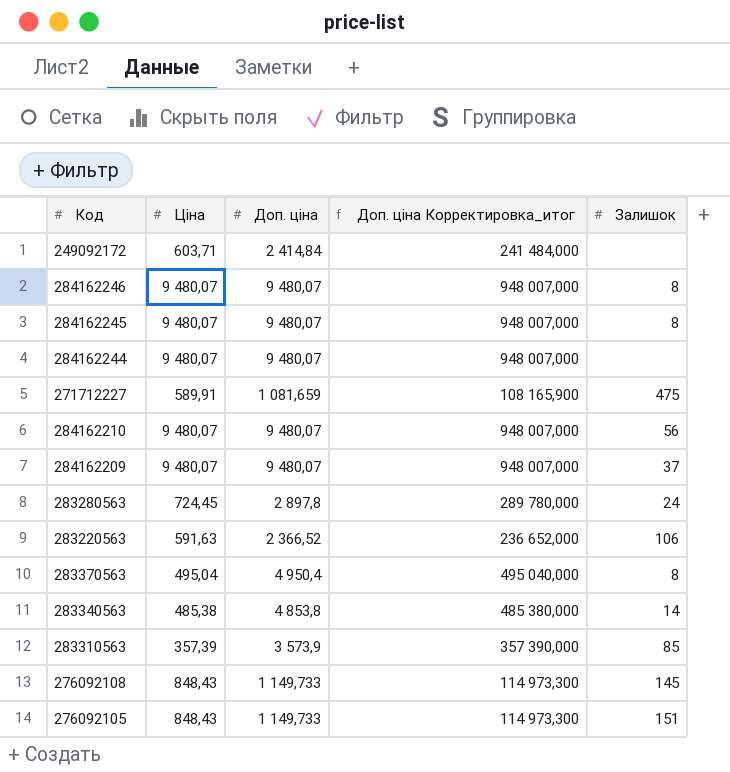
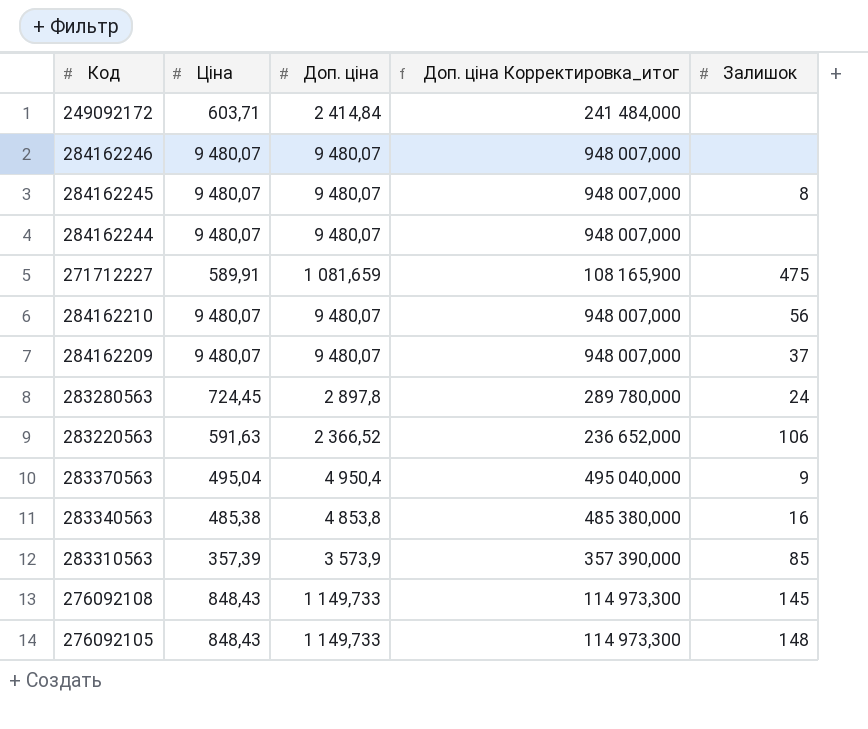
284162246 | Залишок: 8 -> none
283370563 | Залишок: 8 -> 9
283340563 | Залишок: 14 -> 16
276092105 | Залишок: 151 -> 148

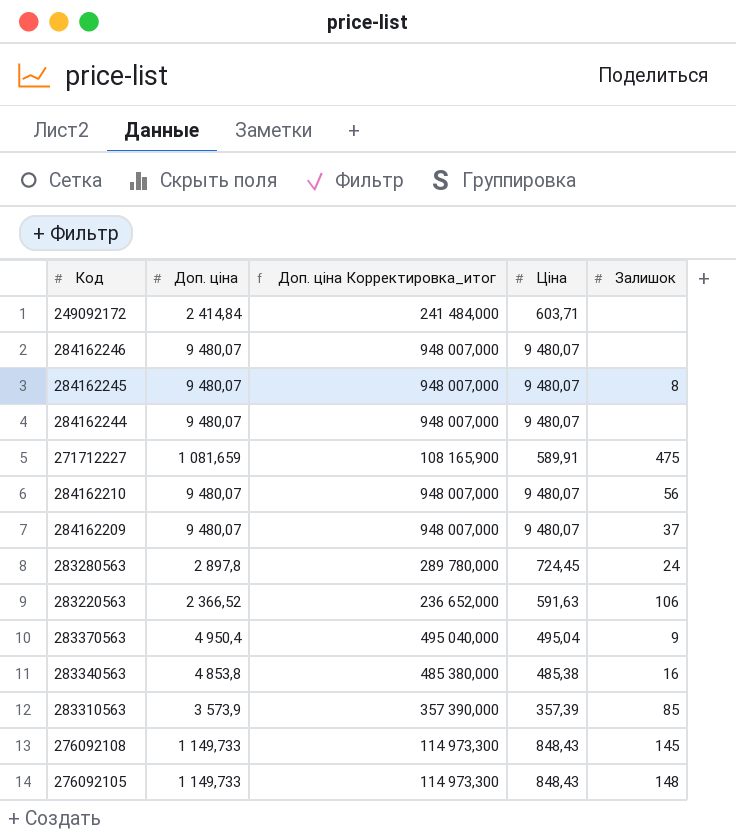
column Ціна | position: 2 -> 4

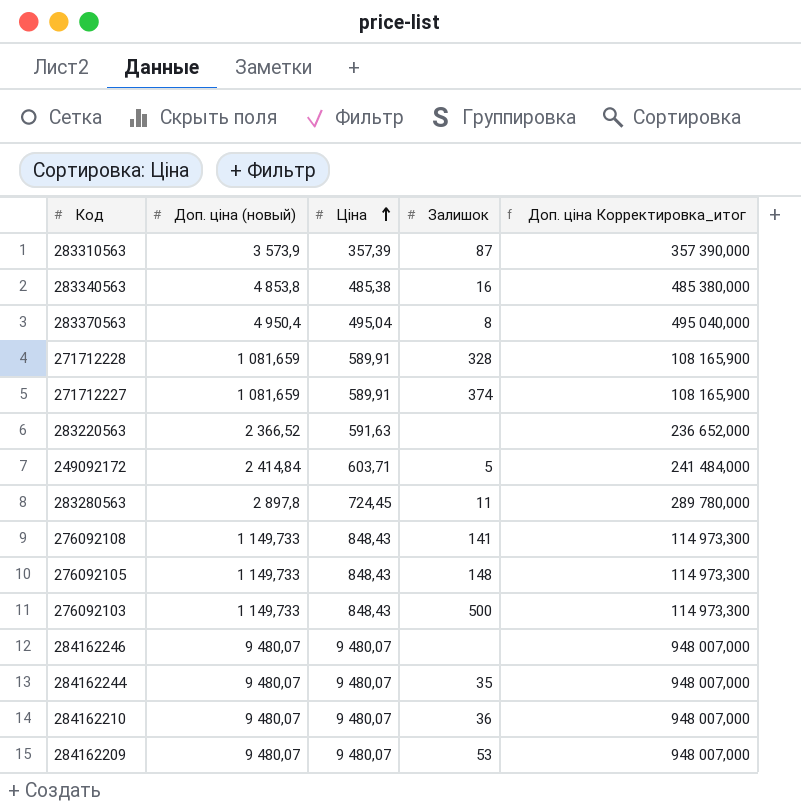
row order: none -> Ціна ascending
column name: Доп. ціна -> Доп. ціна (новый)
column Доп. ціна Корректировка_итог | position: 3 -> 5
row 284162245: 9 480,07 | 948 007,000 | 9 480,07 | 8 -> none
283310563 | Залишок: 85 -> 87
283370563 | Залишок: 9 -> 8
row 271712228: none -> 1 081,659 | 589,91 | 328 | 108 165,900
271712227 | Залишок: 475 -> 374
283220563 | Залишок: 106 -> none
249092172 | Залишок: none -> 5
283280563 | Залишок: 24 -> 11
276092108 | Залишок: 145 -> 141
row 276092103: none -> 1 149,733 | 848,43 | 500 | 114 973,300
284162244 | Залишок: none -> 35
284162210 | Залишок: 56 -> 36
284162209 | Залишок: 37 -> 53

